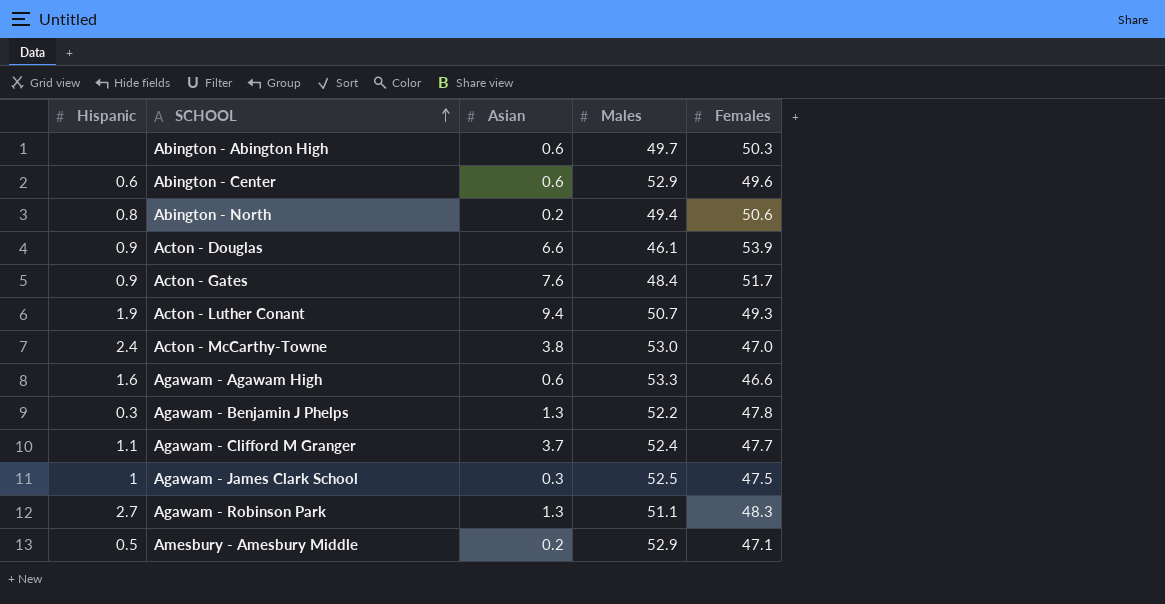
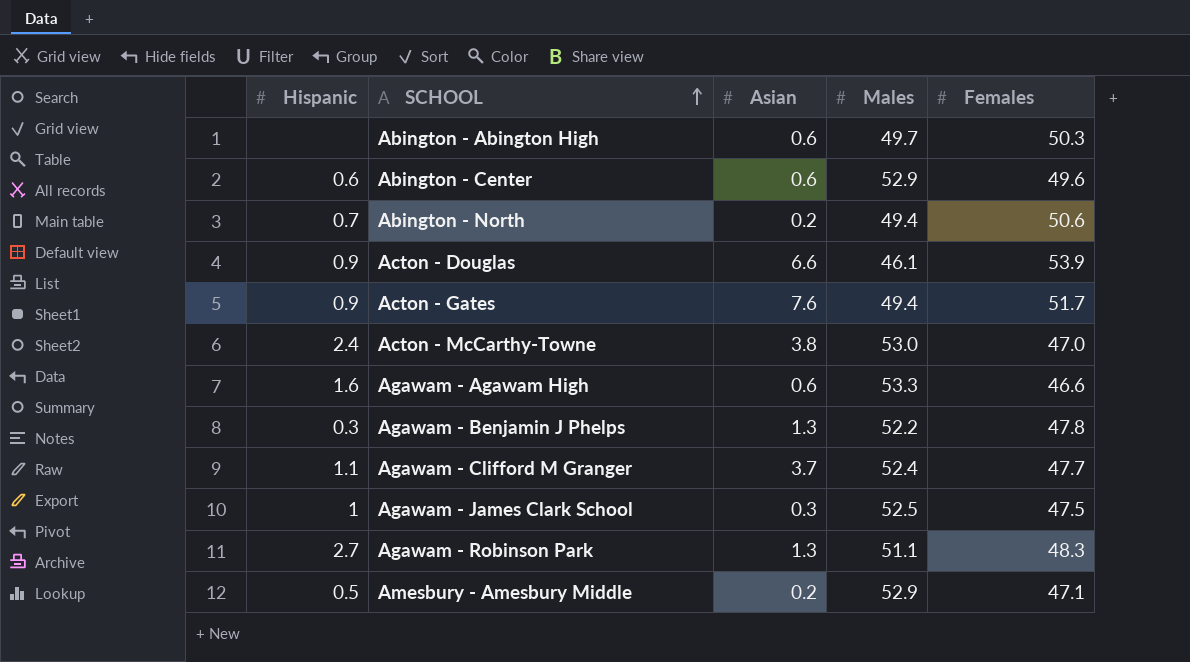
row Acton - Luther Conant: 1.9 | 9.4 | 50.7 | 49.3 -> none
Abington - North | Hispanic: 0.8 -> 0.7
Acton - Gates | Males: 48.4 -> 49.4

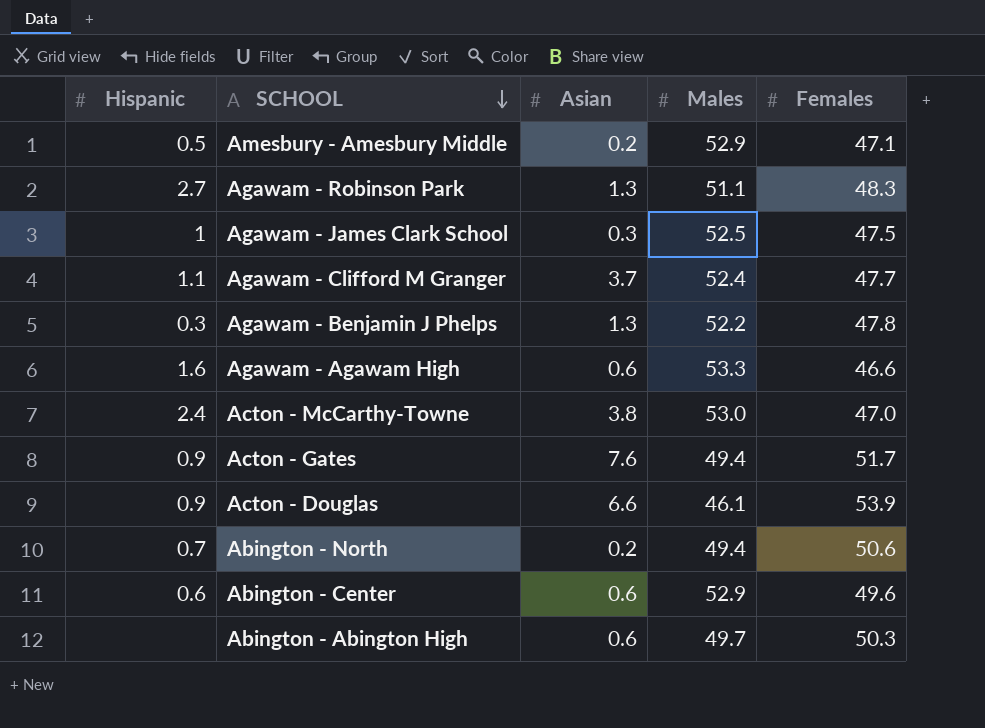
row order: SCHOOL ascending -> SCHOOL descending

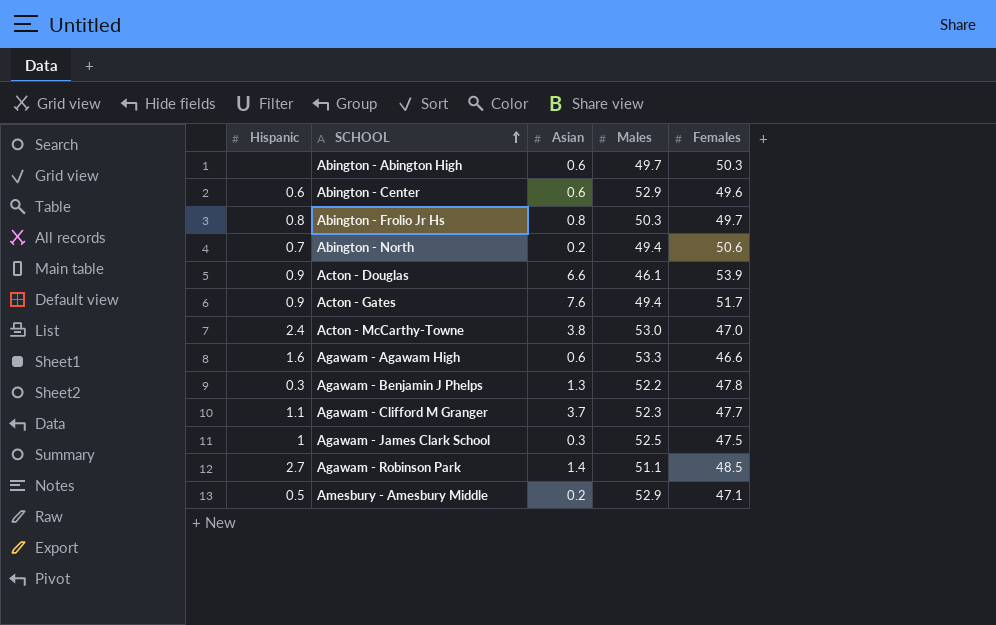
row order: SCHOOL descending -> SCHOOL ascending
row Abington - Frolio Jr Hs: none -> 0.8 | 0.8 | 50.3 | 49.7
Agawam - Clifford M Granger | Males: 52.4 -> 52.3
Agawam - Robinson Park | Asian: 1.3 -> 1.4
Agawam - Robinson Park | Females: 48.3 -> 48.5

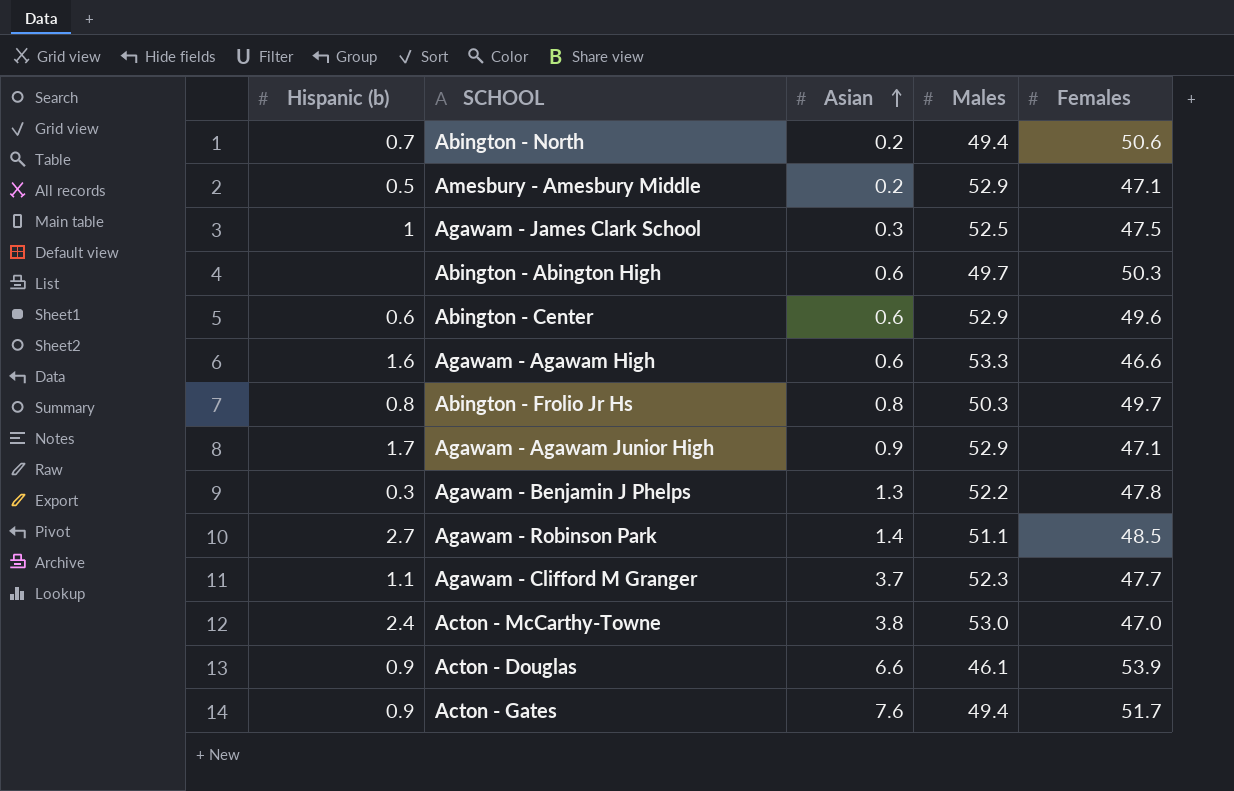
row order: SCHOOL ascending -> Asian ascending
column name: Hispanic -> Hispanic (b)
row Agawam - Agawam Junior High: none -> 1.7 | 0.9 | 52.9 | 47.1

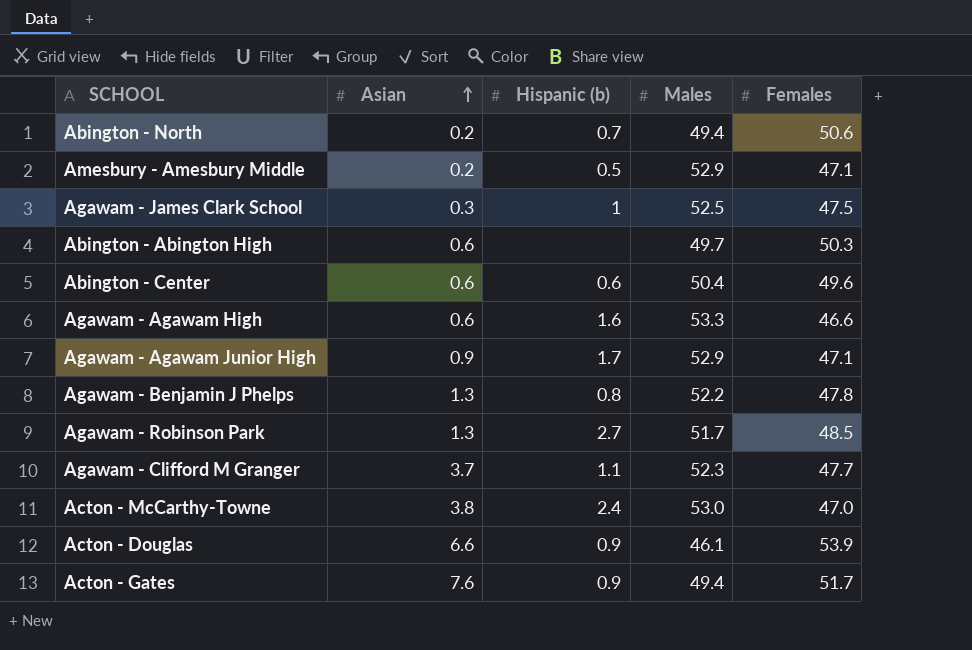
column Hispanic (b) | position: 1 -> 3
row Abington - Frolio Jr Hs: 0.8 | 0.8 | 50.3 | 49.7 -> none
Abington - Center | Males: 52.9 -> 50.4
Agawam - Benjamin J Phelps | Hispanic (b): 0.3 -> 0.8
Agawam - Robinson Park | Asian: 1.4 -> 1.3
Agawam - Robinson Park | Males: 51.1 -> 51.7

